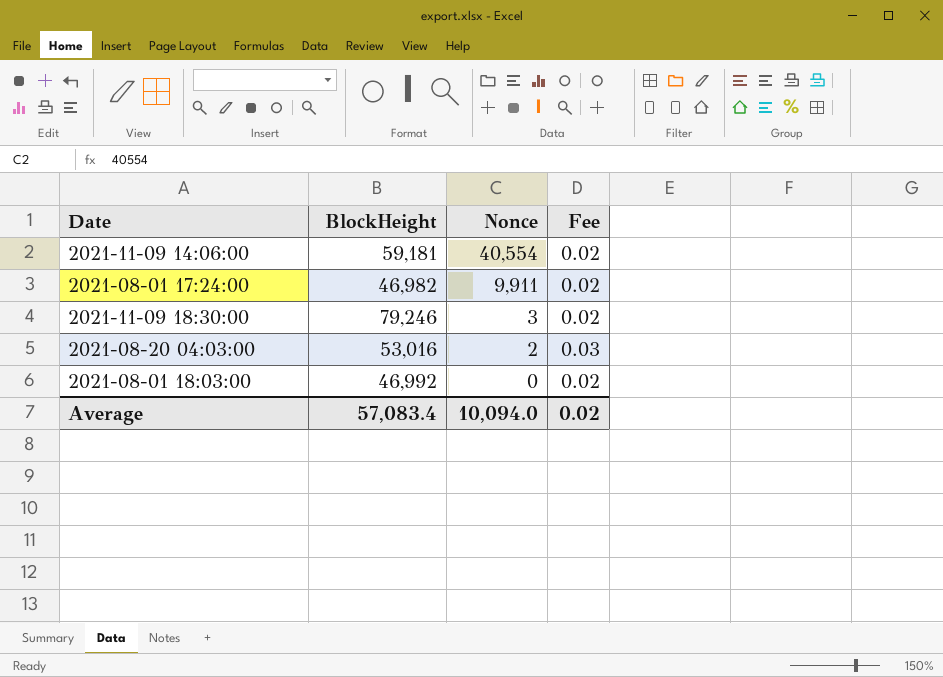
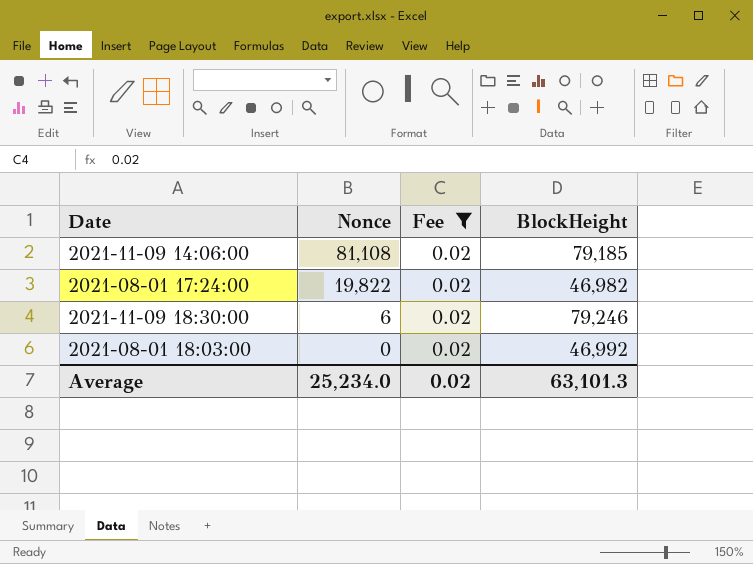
filter: none -> Fee = 0.02
column BlockHeight | position: 2 -> 4
2021-11-09 14:06:00 | Nonce: 40,554 -> 81,108
2021-11-09 14:06:00 | BlockHeight: 59,181 -> 79,185
2021-08-01 17:24:00 | Nonce: 9,911 -> 19,822
2021-11-09 18:30:00 | Nonce: 3 -> 6
Average | Nonce: 10,094.0 -> 25,234.0
Average | BlockHeight: 57,083.4 -> 63,101.3

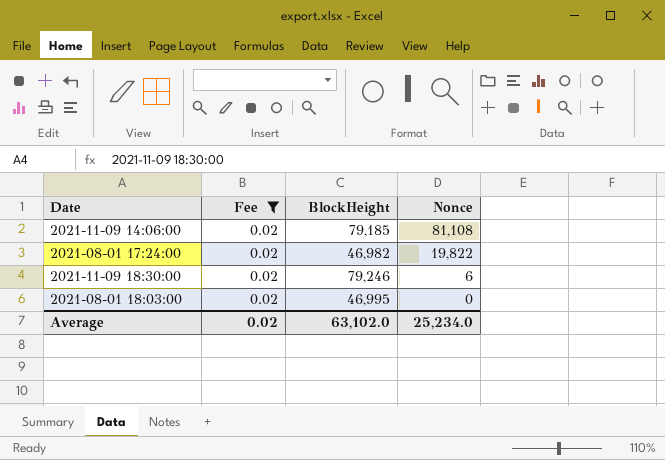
column Nonce | position: 2 -> 4
2021-08-01 18:03:00 | BlockHeight: 46,992 -> 46,995
Average | BlockHeight: 63,101.3 -> 63,102.0

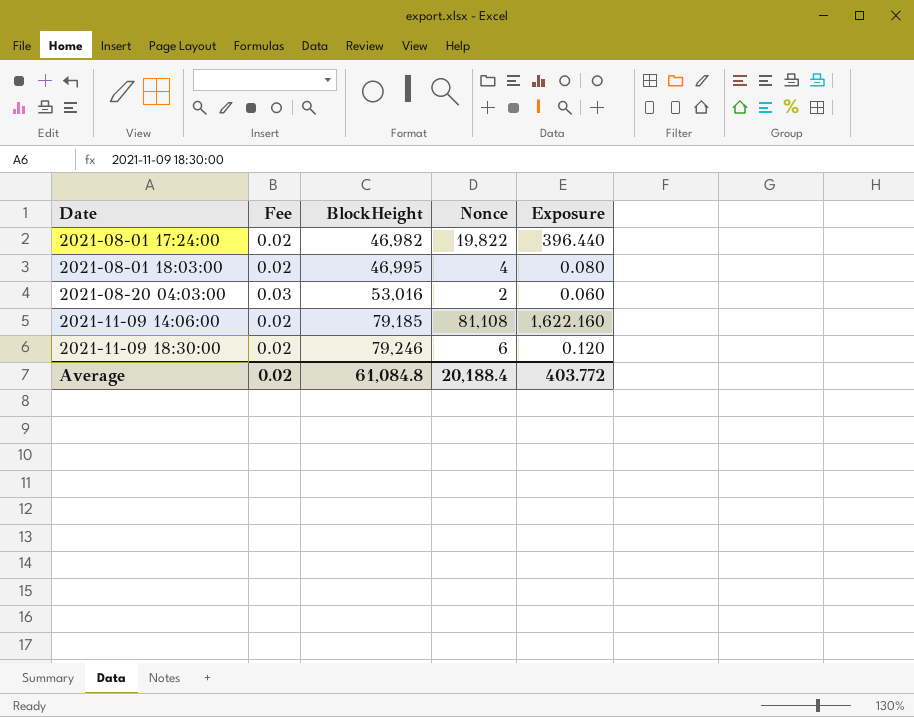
filter: Fee = 0.02 -> none
row order: Nonce descending -> Date ascending
column Exposure | formula: none -> [Fee] * [Nonce]
2021-08-01 18:03:00 | Nonce: 0 -> 4
Average | BlockHeight: 63,102.0 -> 61,084.8
Average | Nonce: 25,234.0 -> 20,188.4

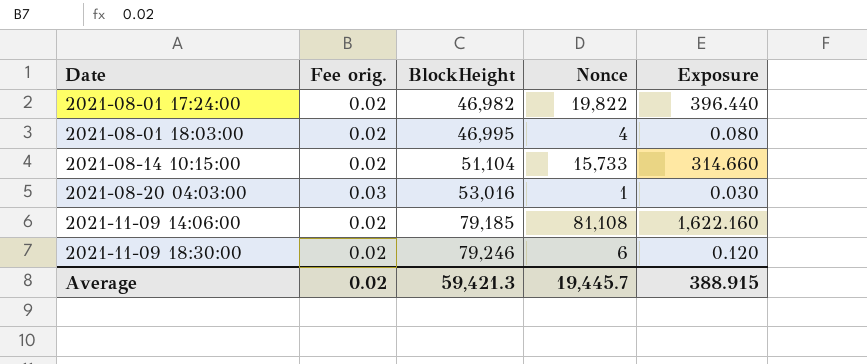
column name: Fee -> Fee orig.
row 2021-08-14 10:15:00: none -> 0.02 | 51,104 | 15,733 | 314.660
2021-08-20 04:03:00 | Nonce: 2 -> 1
2021-08-20 04:03:00 | Exposure: 0.060 -> 0.030
Average | BlockHeight: 61,084.8 -> 59,421.3
Average | Nonce: 20,188.4 -> 19,445.7
Average | Exposure: 403.772 -> 388.915

